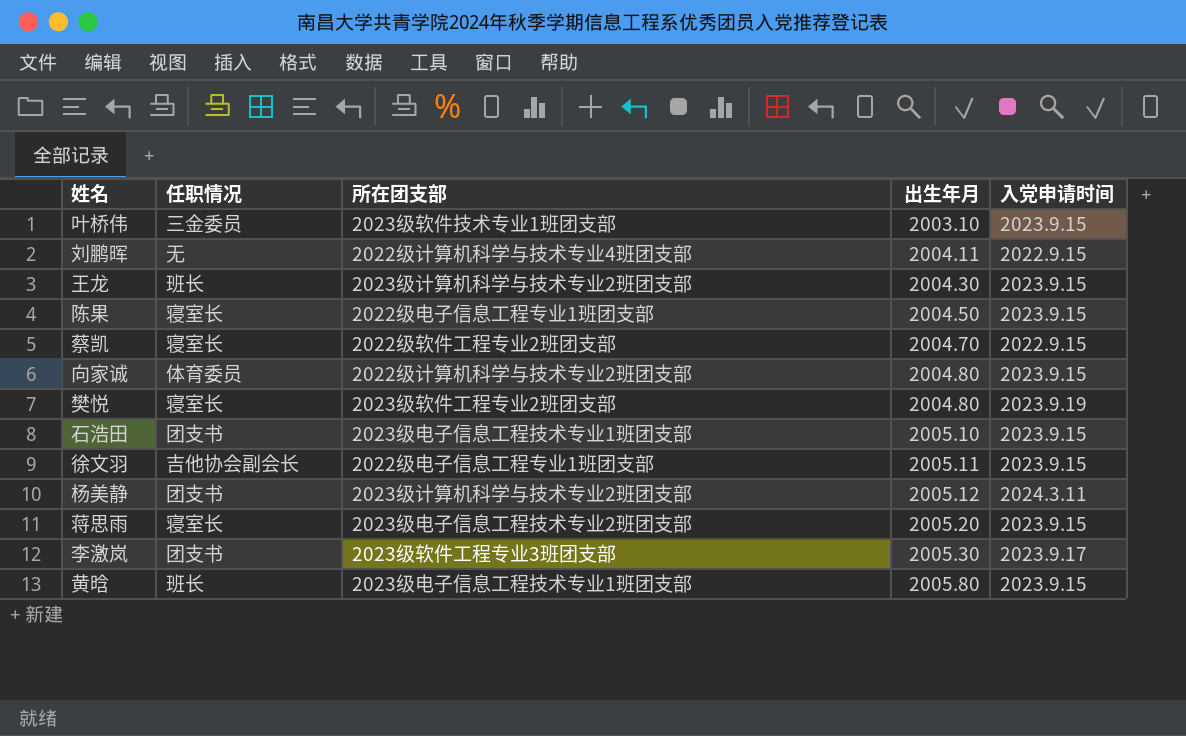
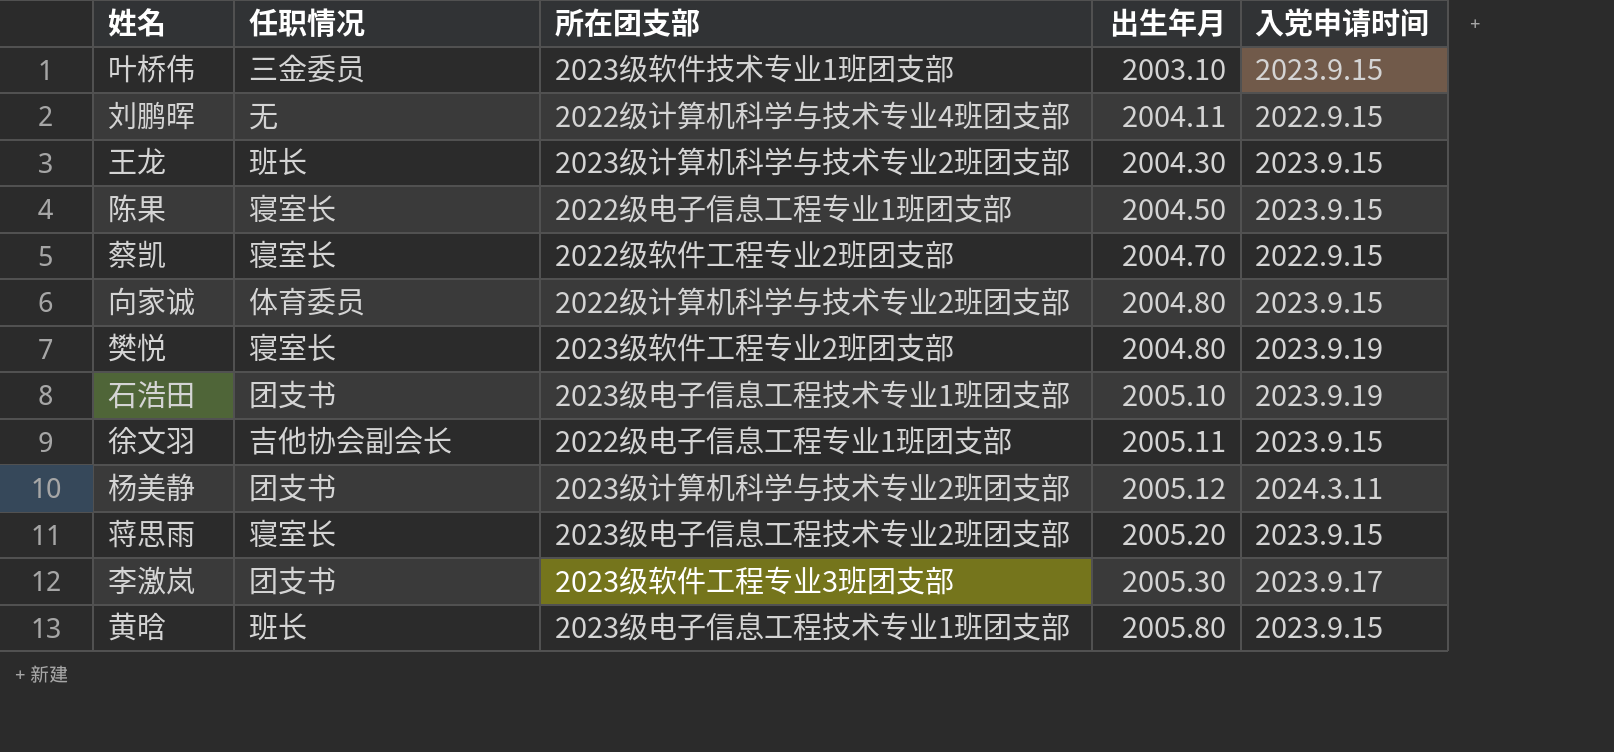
石浩田 | 入党申请时间: 2023.9.15 -> 2023.9.19

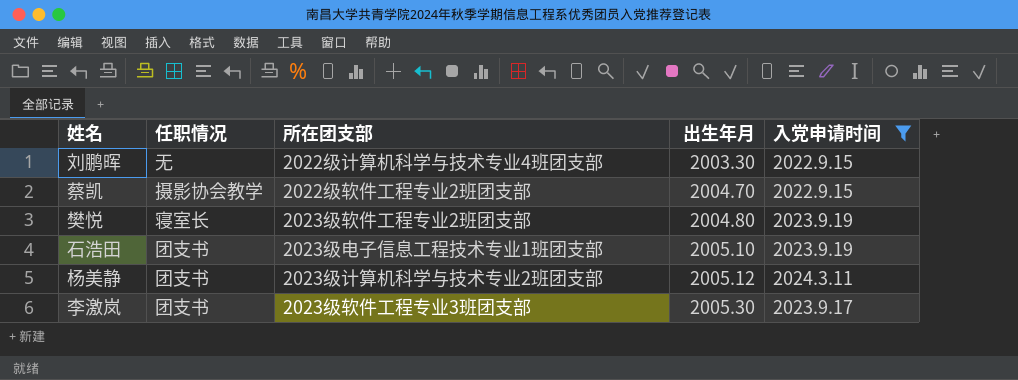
filter: none -> 入党申请时间 != 2023.9.15
刘鹏晖 | 出生年月: 2004.11 -> 2003.30
蔡凯 | 任职情况: 寝室长 -> 摄影协会教学

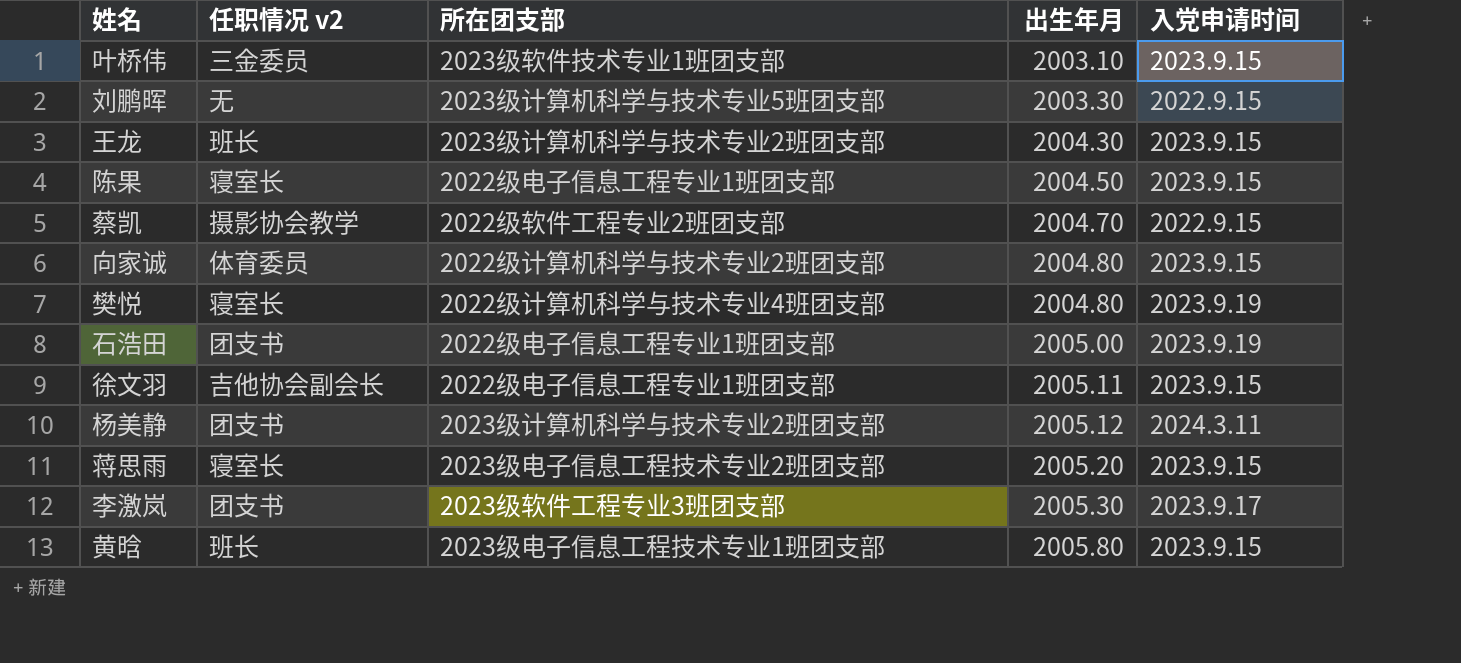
filter: 入党申请时间 != 2023.9.15 -> none
column name: 任职情况 -> 任职情况 v2
刘鹏晖 | 所在团支部: 2022级计算机科学与技术专业4班团支部 -> 2023级计算机科学与技术专业5班团支部
樊悦 | 所在团支部: 2023级软件工程专业2班团支部 -> 2022级计算机科学与技术专业4班团支部
石浩田 | 所在团支部: 2023级电子信息工程技术专业1班团支部 -> 2022级电子信息工程专业1班团支部
石浩田 | 出生年月: 2005.10 -> 2005.00

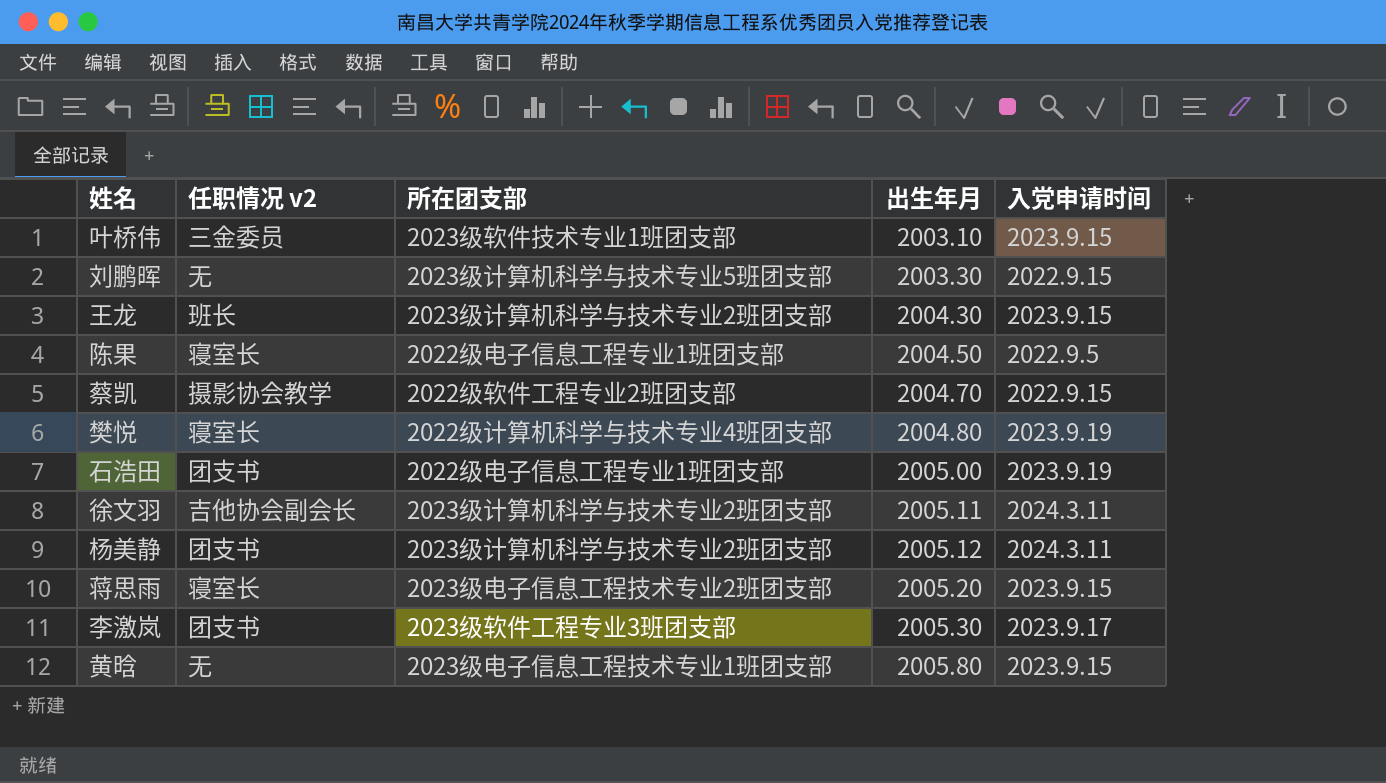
row 向家诚: 体育委员 | 2022级计算机科学与技术专业2班团支部 | 2004.80 | 2023.9.15 -> none
陈果 | 入党申请时间: 2023.9.15 -> 2022.9.5
徐文羽 | 所在团支部: 2022级电子信息工程专业1班团支部 -> 2023级计算机科学与技术专业2班团支部
徐文羽 | 入党申请时间: 2023.9.15 -> 2024.3.11
黄晗 | 任职情况 v2: 班长 -> 无

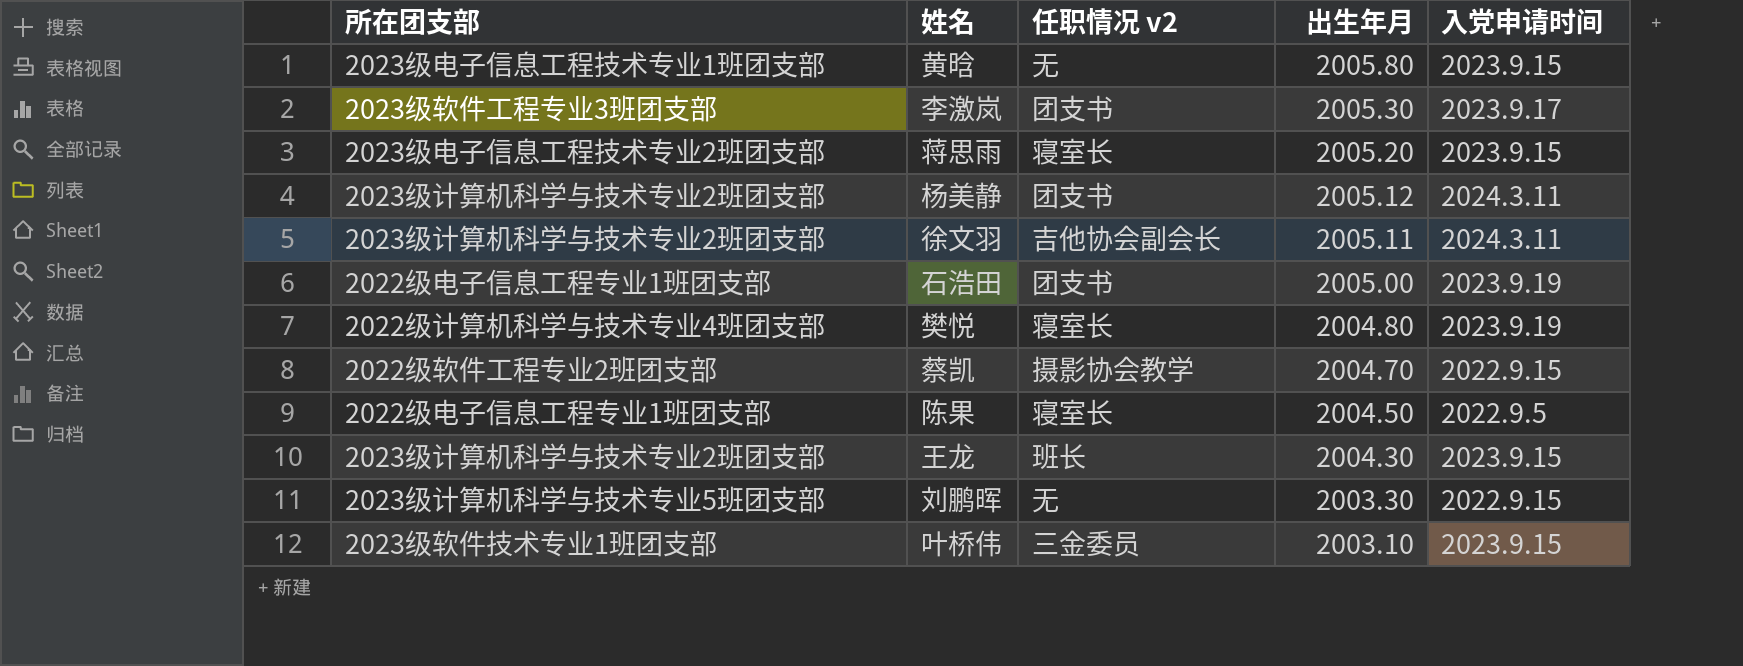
row order: 出生年月 ascending -> 出生年月 descending
column 所在团支部 | position: 3 -> 1

